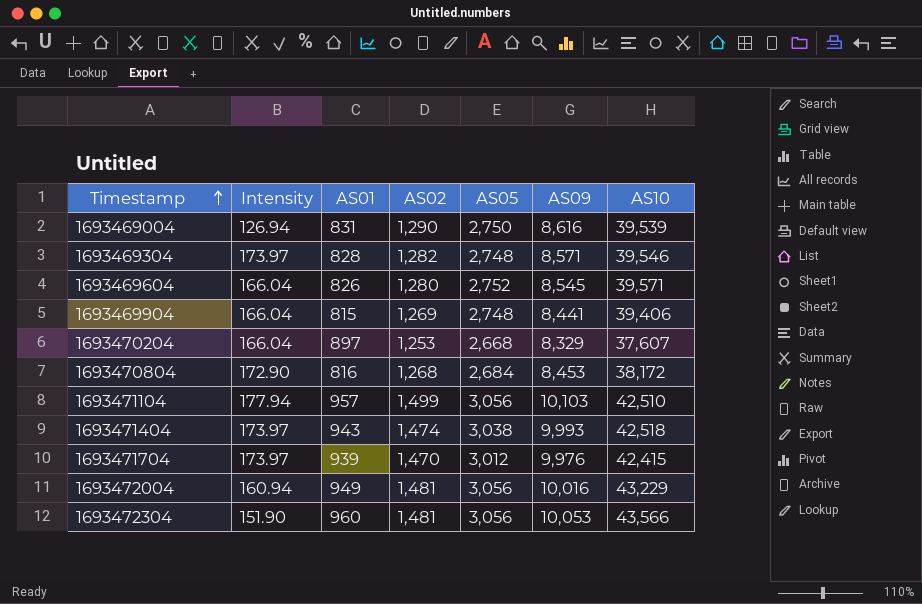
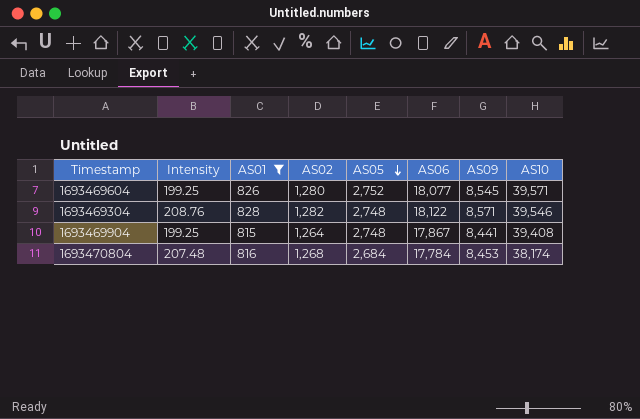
filter: none -> AS01 <= 828
row order: Timestamp ascending -> AS05 descending
column AS06 | position: none -> 6
1693469604 | Intensity: 166.04 -> 199.25
1693469304 | Intensity: 173.97 -> 208.76
1693469904 | Intensity: 166.04 -> 199.25
1693469904 | AS02: 1,269 -> 1,264
1693469904 | AS10: 39,406 -> 39,408
1693470804 | Intensity: 172.90 -> 207.48
1693470804 | AS10: 38,172 -> 38,174

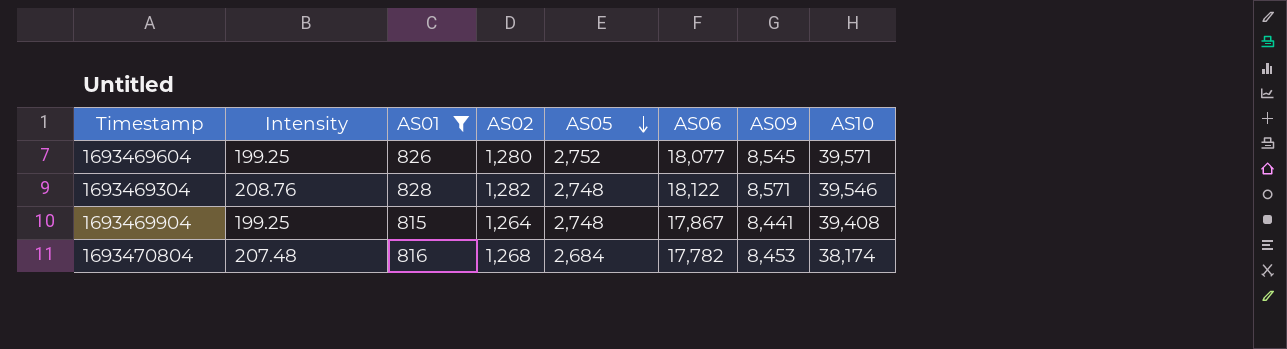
1693470804 | AS06: 17,784 -> 17,782

